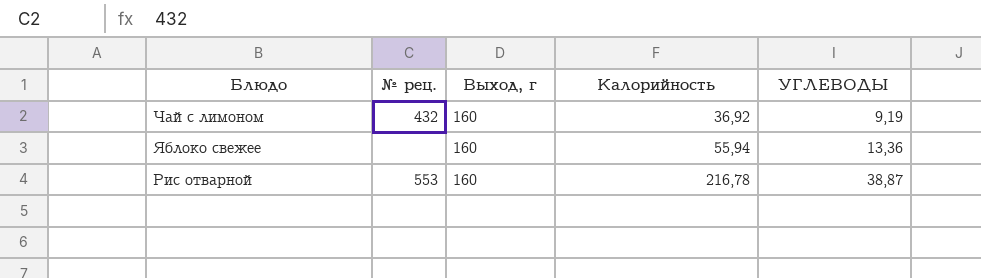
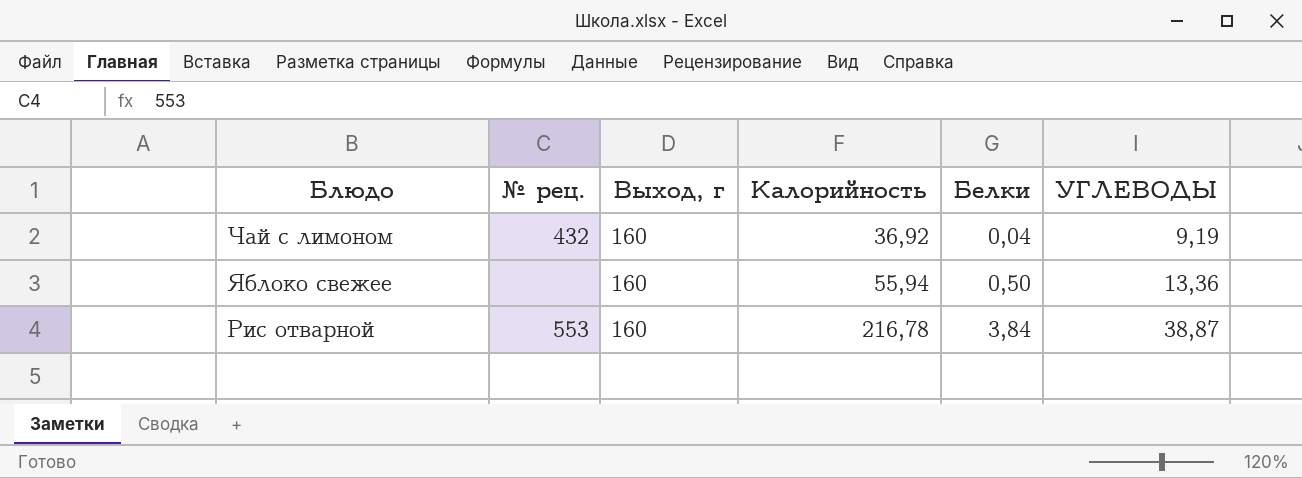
column Белки | position: none -> 5

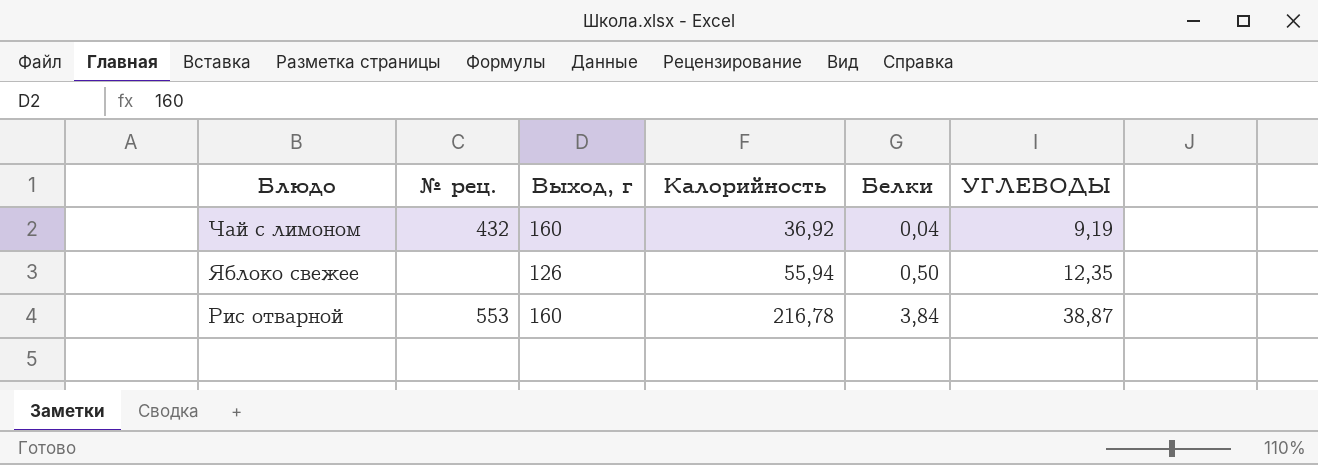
Яблоко свежее | Выход, г: 160 -> 126
Яблоко свежее | УГЛЕВОДЫ: 13,36 -> 12,35

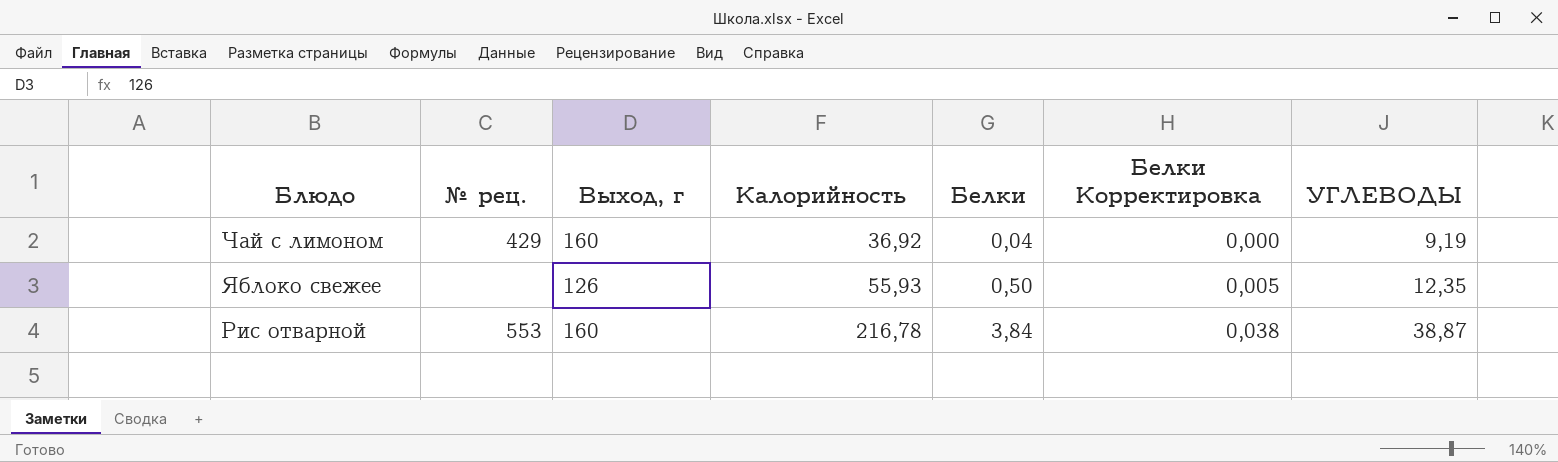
column Белки Корректировка | formula: none -> [Белки] * 0,01
Чай с лимоном | № рец.: 432 -> 429
Яблоко свежее | Калорийность: 55,94 -> 55,93

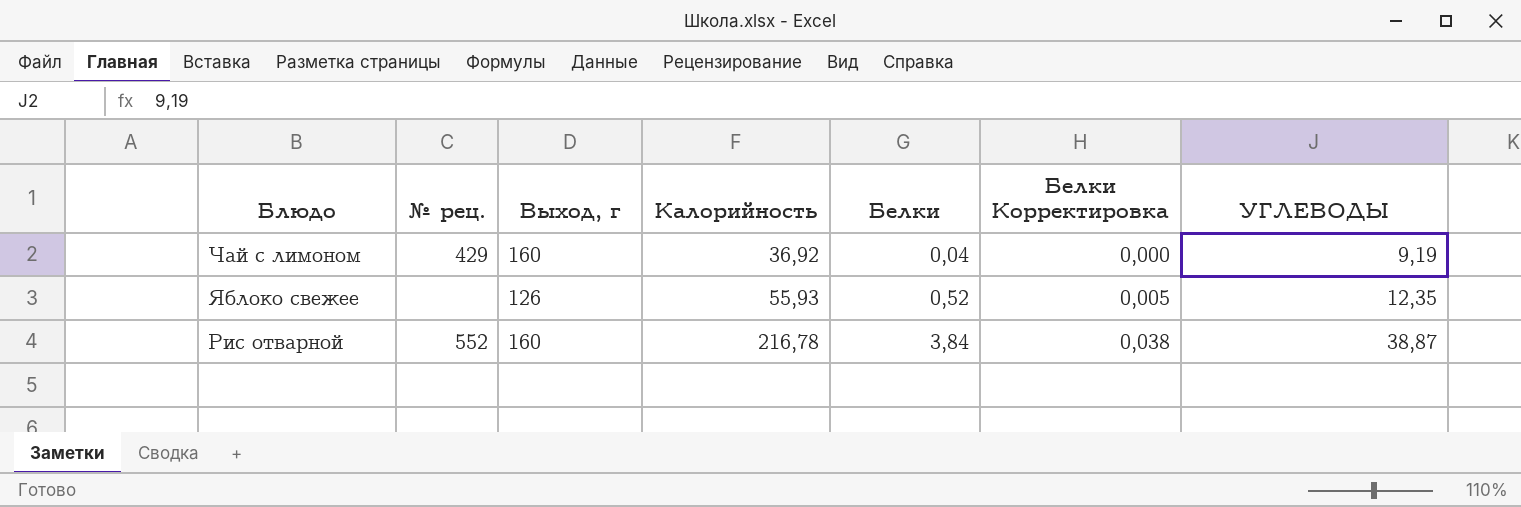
Яблоко свежее | Белки: 0,50 -> 0,52
Рис отварной | № рец.: 553 -> 552

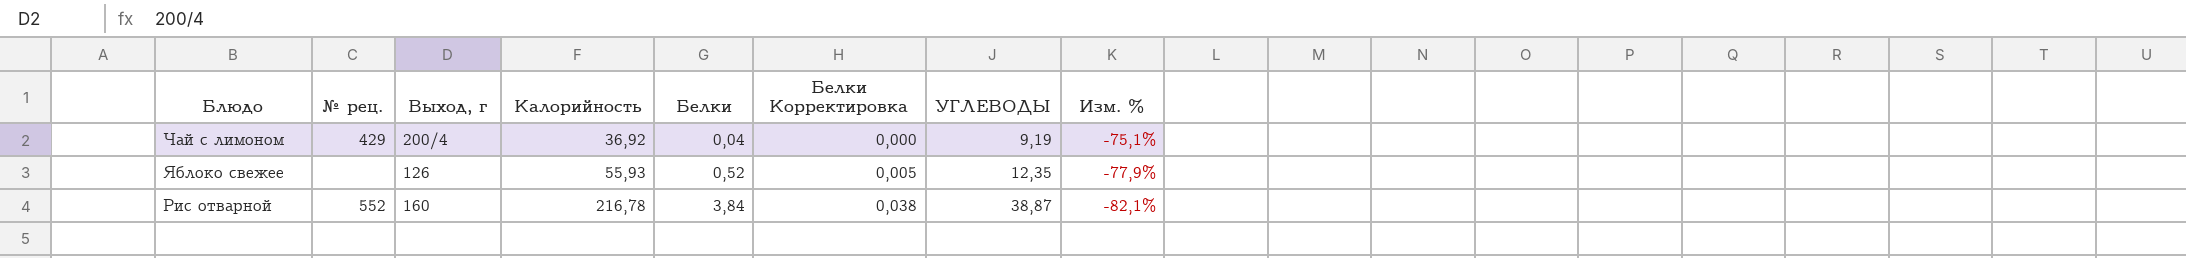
column Изм. % | formula: none -> ([УГЛЕВОДЫ] - [Калорийность]) / [Калорийность]
Чай с лимоном | Выход, г: 160 -> 200/4

